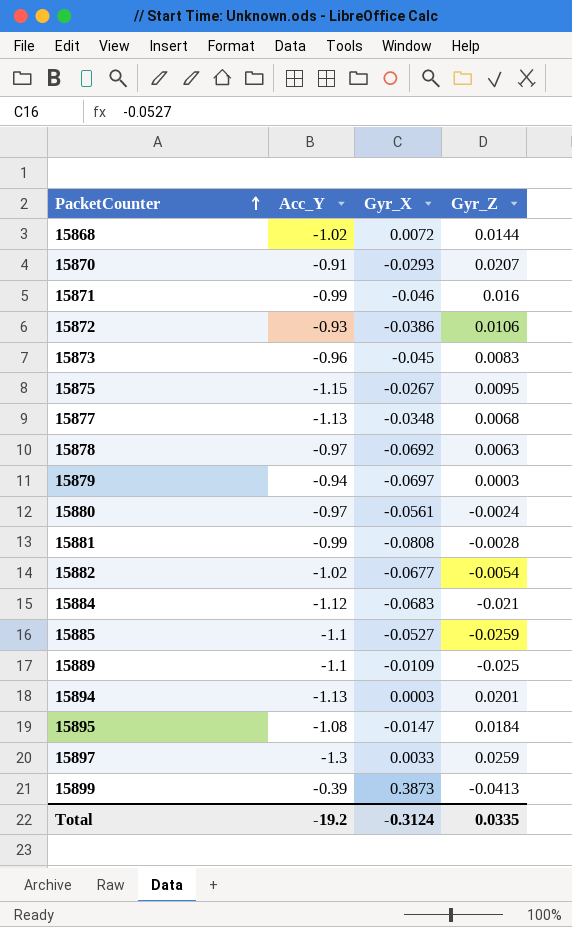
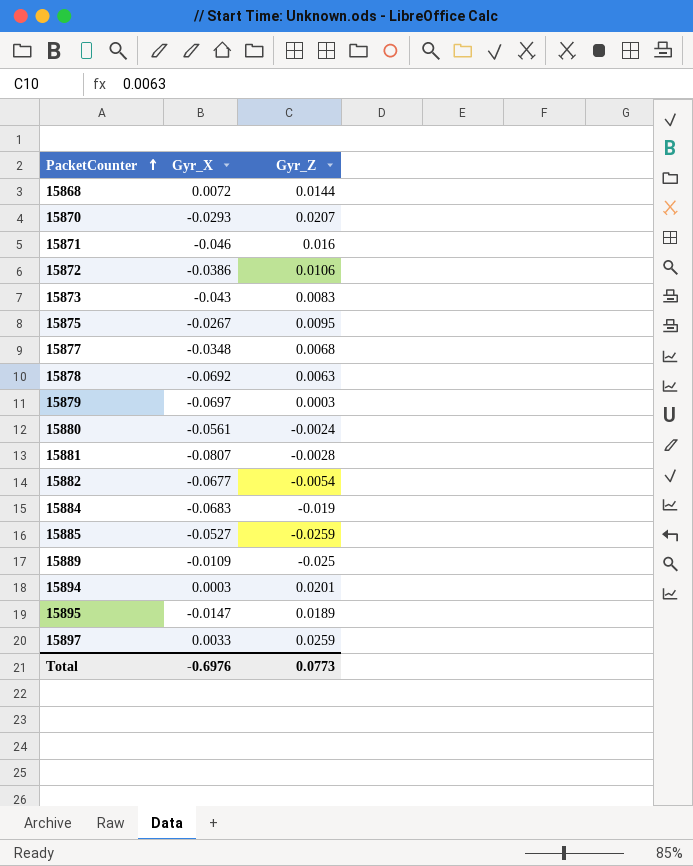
column Acc_Y | position: 2 -> none
row 15899: -0.39 | 0.3873 | -0.0413 -> none
15873 | Gyr_X: -0.045 -> -0.043
15881 | Gyr_X: -0.0808 -> -0.0807
15884 | Gyr_Z: -0.021 -> -0.019
15895 | Gyr_Z: 0.0184 -> 0.0189
Total | Gyr_X: -0.3124 -> -0.6976
Total | Gyr_Z: 0.0335 -> 0.0773

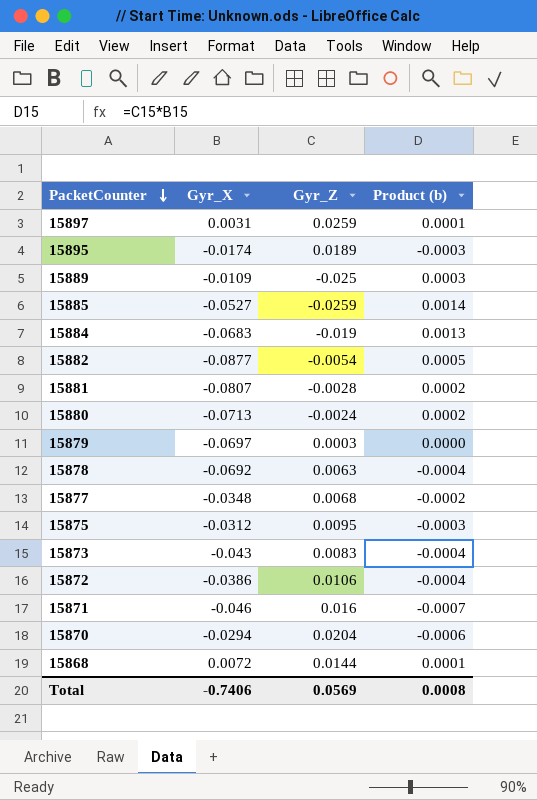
row order: PacketCounter ascending -> PacketCounter descending
column Product (b) | formula: none -> [Gyr_X] * [Gyr_Z]
row 15894: 0.0003 | 0.0201 -> none
15897 | Gyr_X: 0.0033 -> 0.0031
15895 | Gyr_X: -0.0147 -> -0.0174
15882 | Gyr_X: -0.0677 -> -0.0877
15880 | Gyr_X: -0.0561 -> -0.0713
15875 | Gyr_X: -0.0267 -> -0.0312
15870 | Gyr_X: -0.0293 -> -0.0294
15870 | Gyr_Z: 0.0207 -> 0.0204
Total | Gyr_X: -0.6976 -> -0.7406
Total | Gyr_Z: 0.0773 -> 0.0569

